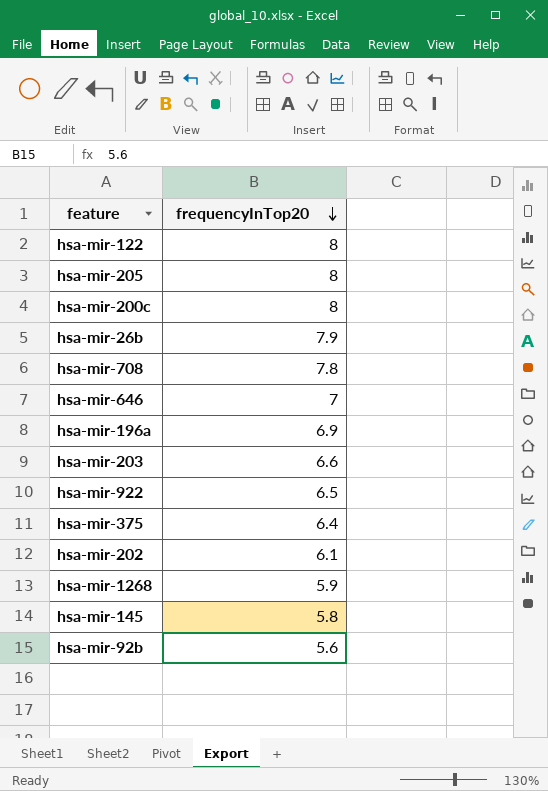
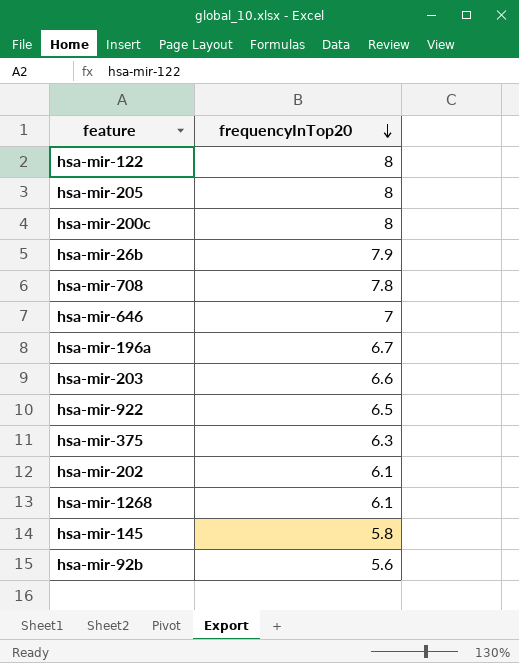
hsa-mir-196a | frequencyInTop20: 6.9 -> 6.7
hsa-mir-375 | frequencyInTop20: 6.4 -> 6.3
hsa-mir-1268 | frequencyInTop20: 5.9 -> 6.1

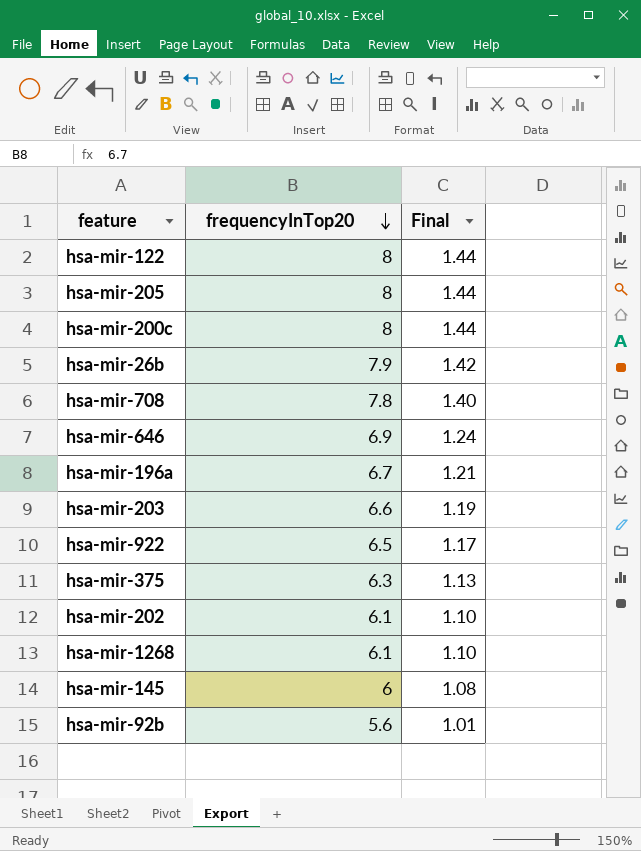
column Final | formula: none -> [frequencyInTop20] * 0.18
hsa-mir-646 | frequencyInTop20: 7 -> 6.9
hsa-mir-145 | frequencyInTop20: 5.8 -> 6

